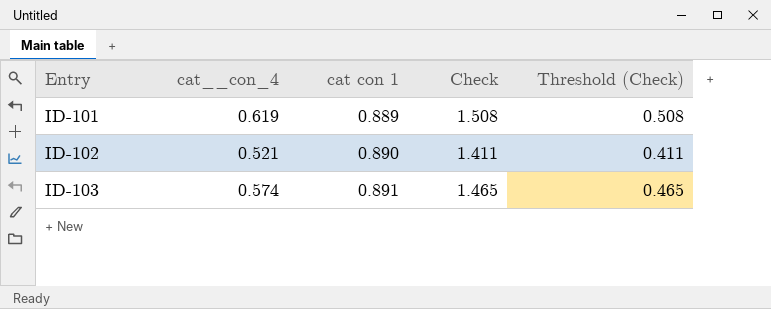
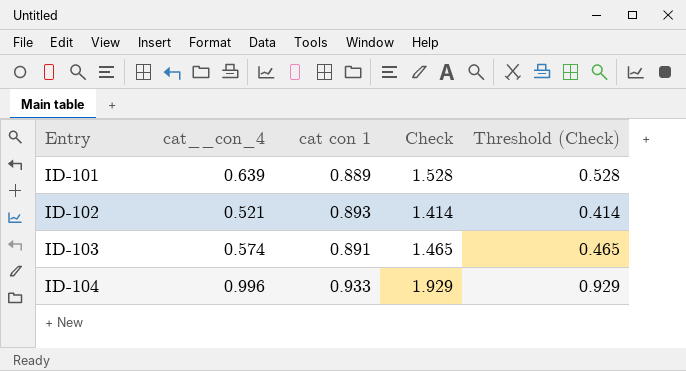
ID-101 | cat__con_4: 0.619 -> 0.639
ID-101 | Check: 1.508 -> 1.528
ID-101 | Threshold (Check): 0.508 -> 0.528
ID-102 | cat con 1: 0.890 -> 0.893
ID-102 | Check: 1.411 -> 1.414
ID-102 | Threshold (Check): 0.411 -> 0.414
row ID-104: none -> 0.996 | 0.933 | 1.929 | 0.929

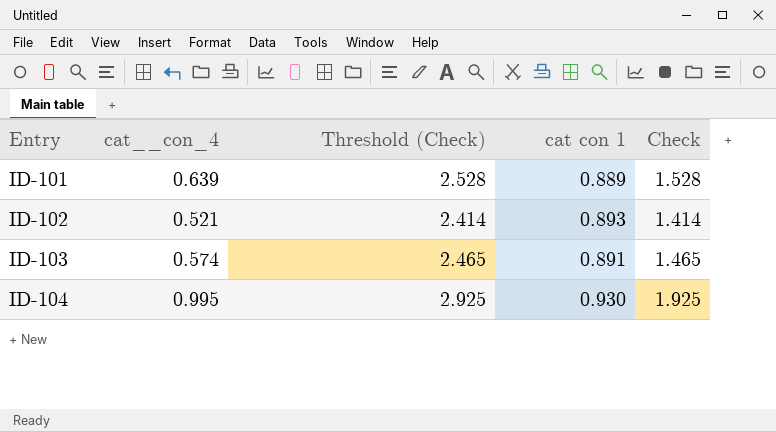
column Threshold (Check) | formula: [Check] - 1 -> [Check] + 1
column Threshold (Check) | position: 5 -> 3
ID-104 | cat__con_4: 0.996 -> 0.995
ID-104 | cat con 1: 0.933 -> 0.930
ID-104 | Check: 1.929 -> 1.925

